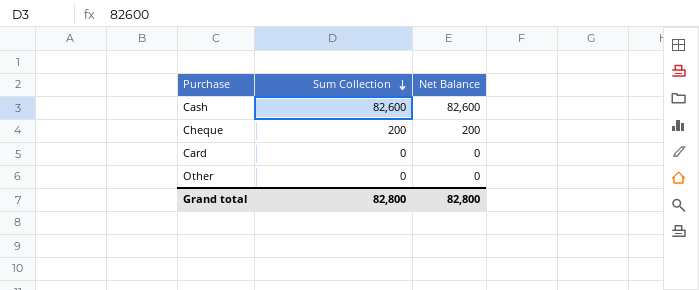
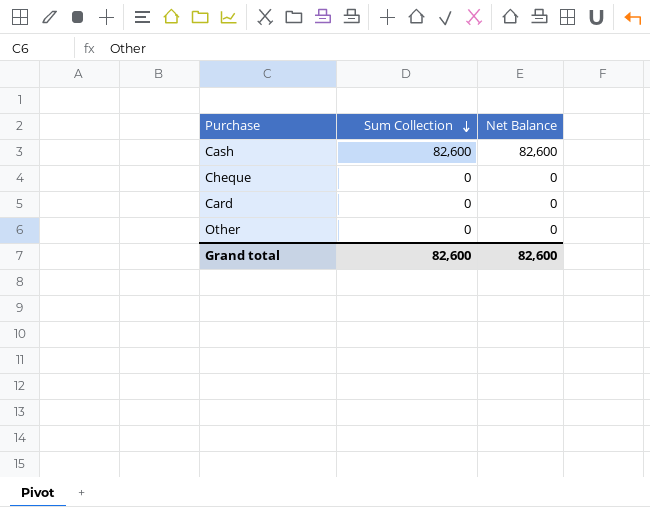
Cheque | Sum Collection: 200 -> 0
Cheque | Net Balance: 200 -> 0
Grand total | Sum Collection: 82,800 -> 82,600
Grand total | Net Balance: 82,800 -> 82,600

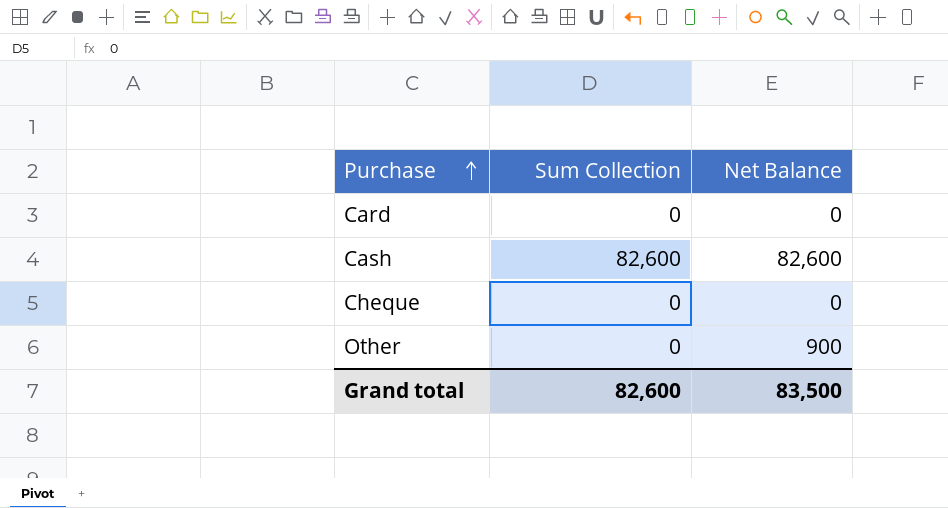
row order: Sum Collection descending -> Purchase ascending
Other | Net Balance: 0 -> 900
Grand total | Net Balance: 82,600 -> 83,500

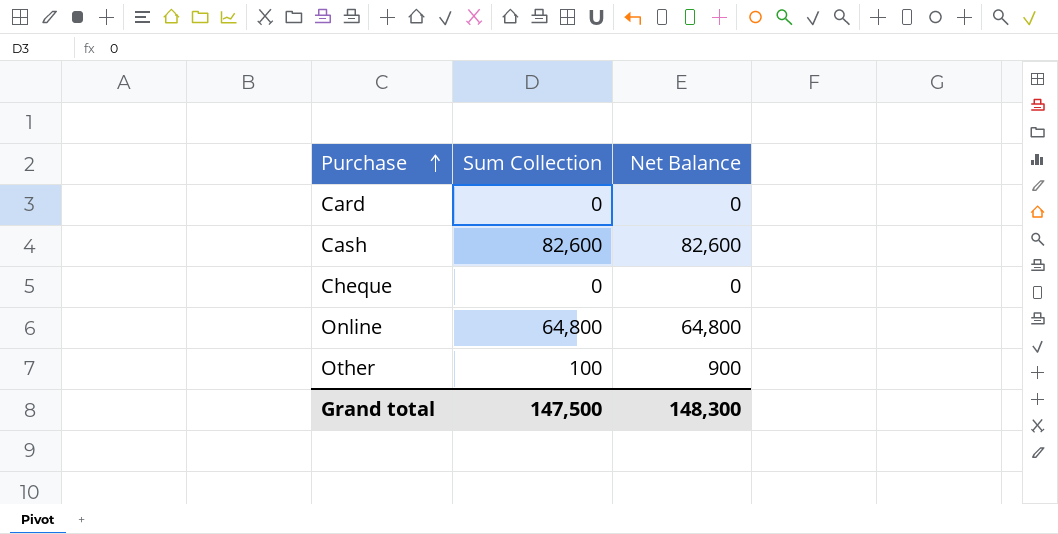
row Online: none -> 64,800 | 64,800
Other | Sum Collection: 0 -> 100
Grand total | Sum Collection: 82,600 -> 147,500
Grand total | Net Balance: 83,500 -> 148,300

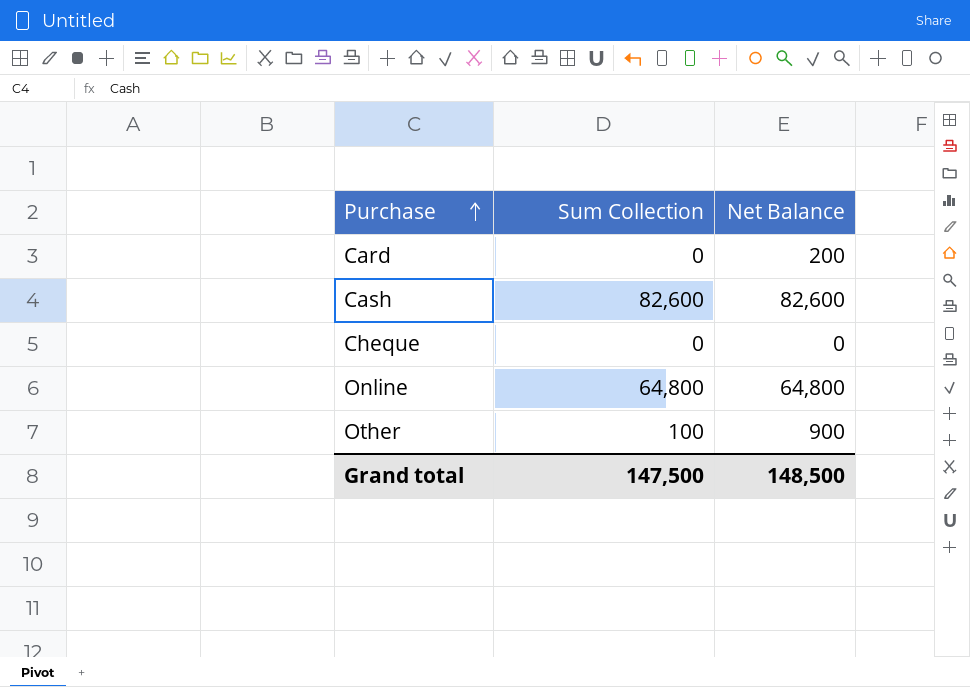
Card | Net Balance: 0 -> 200
Grand total | Net Balance: 148,300 -> 148,500

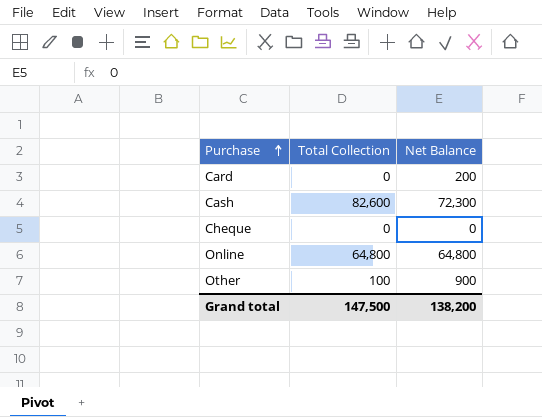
column name: Sum Collection -> Total Collection
Cash | Net Balance: 82,600 -> 72,300
Grand total | Net Balance: 148,500 -> 138,200

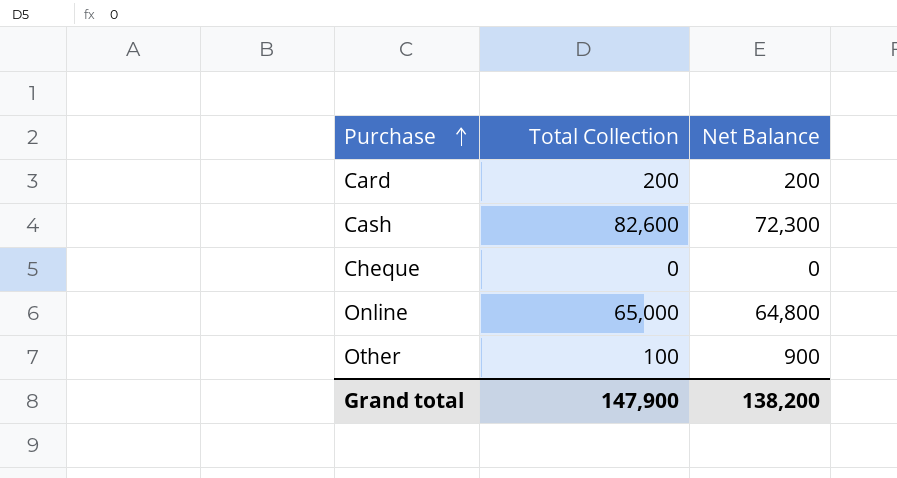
Card | Total Collection: 0 -> 200
Online | Total Collection: 64,800 -> 65,000
Grand total | Total Collection: 147,500 -> 147,900

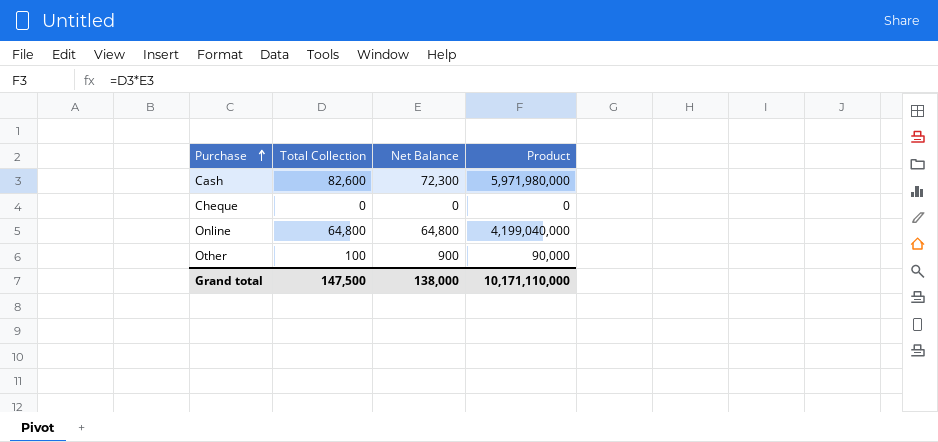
column Product | formula: none -> [Total Collection] * [Net Balance]
row Card: 200 | 200 -> none
Online | Total Collection: 65,000 -> 64,800
Grand total | Total Collection: 147,900 -> 147,500
Grand total | Net Balance: 138,200 -> 138,000

